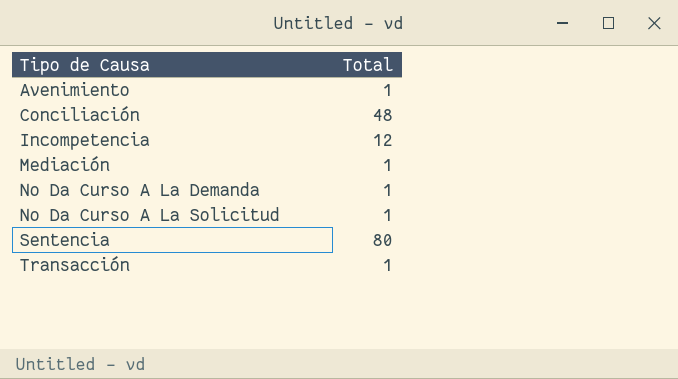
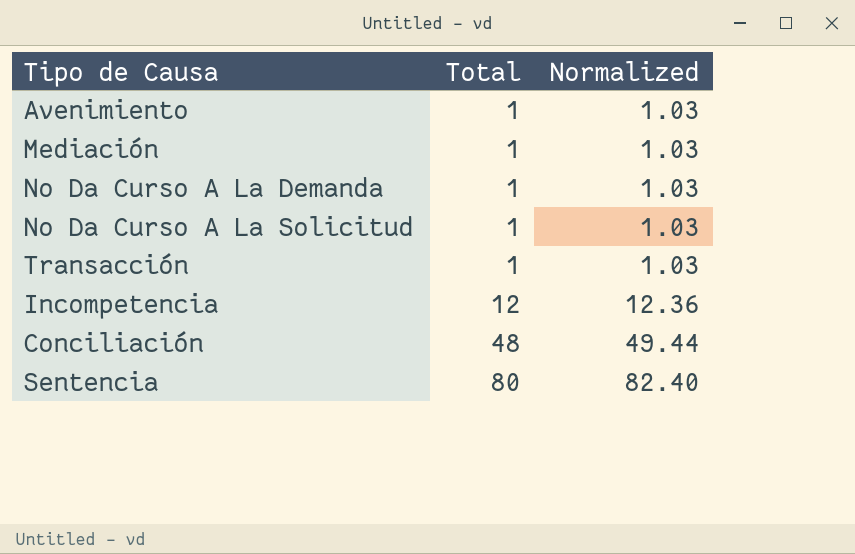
row order: Tipo de Causa ascending -> Total ascending
column Normalized | formula: none -> [Total] * 1.03

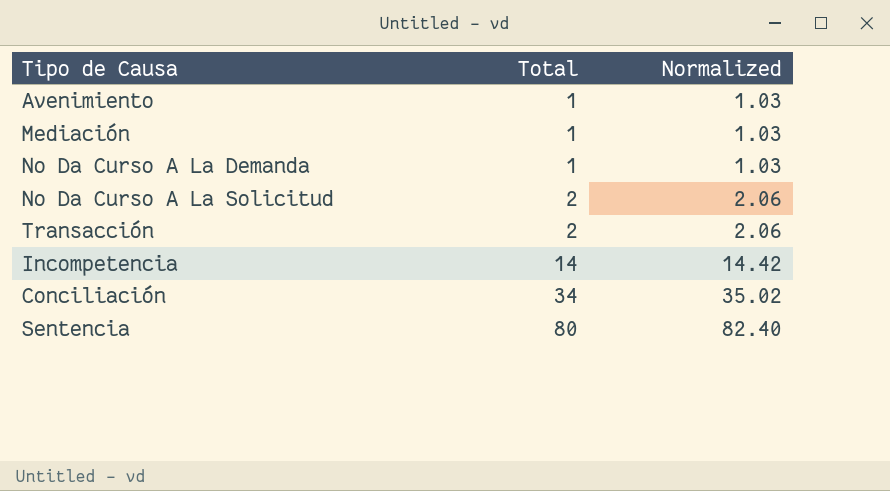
No Da Curso A La Solicitud | Total: 1 -> 2
No Da Curso A La Solicitud | Normalized: 1.03 -> 2.06
Transacción | Total: 1 -> 2
Transacción | Normalized: 1.03 -> 2.06
Incompetencia | Total: 12 -> 14
Incompetencia | Normalized: 12.36 -> 14.42
Conciliación | Total: 48 -> 34
Conciliación | Normalized: 49.44 -> 35.02

